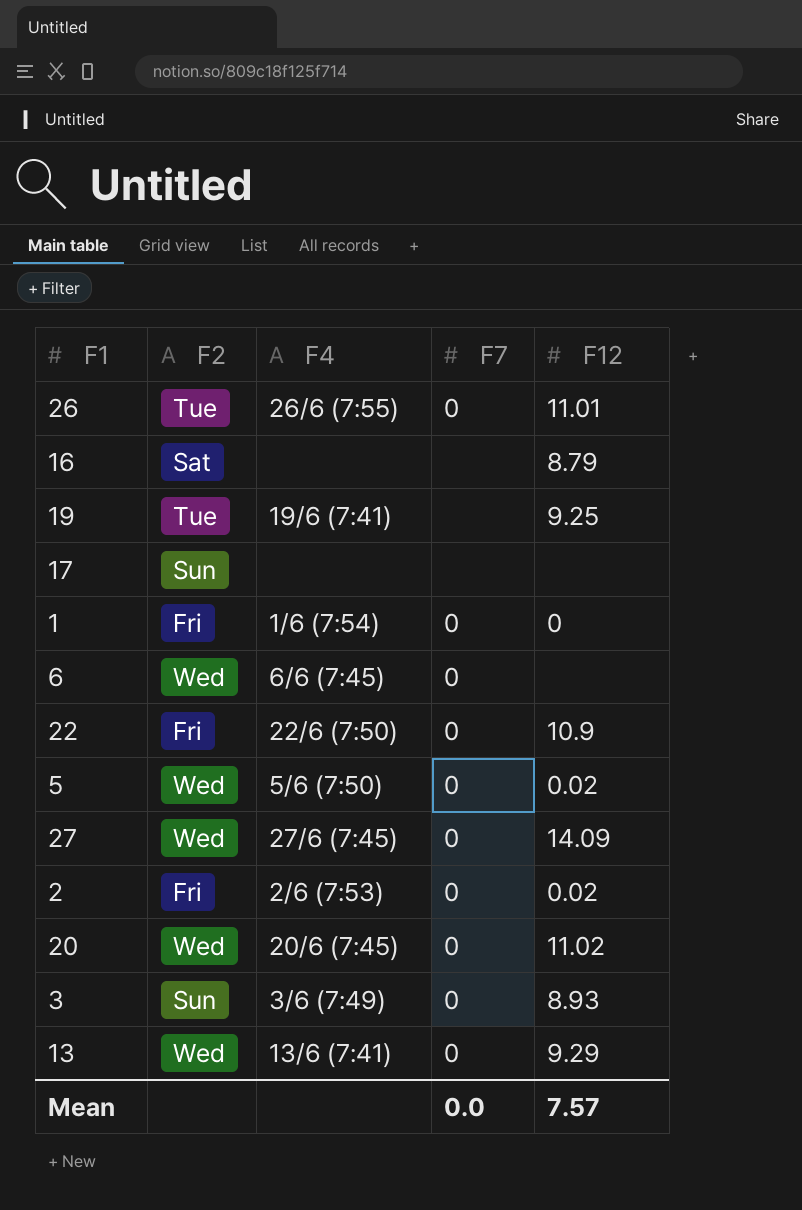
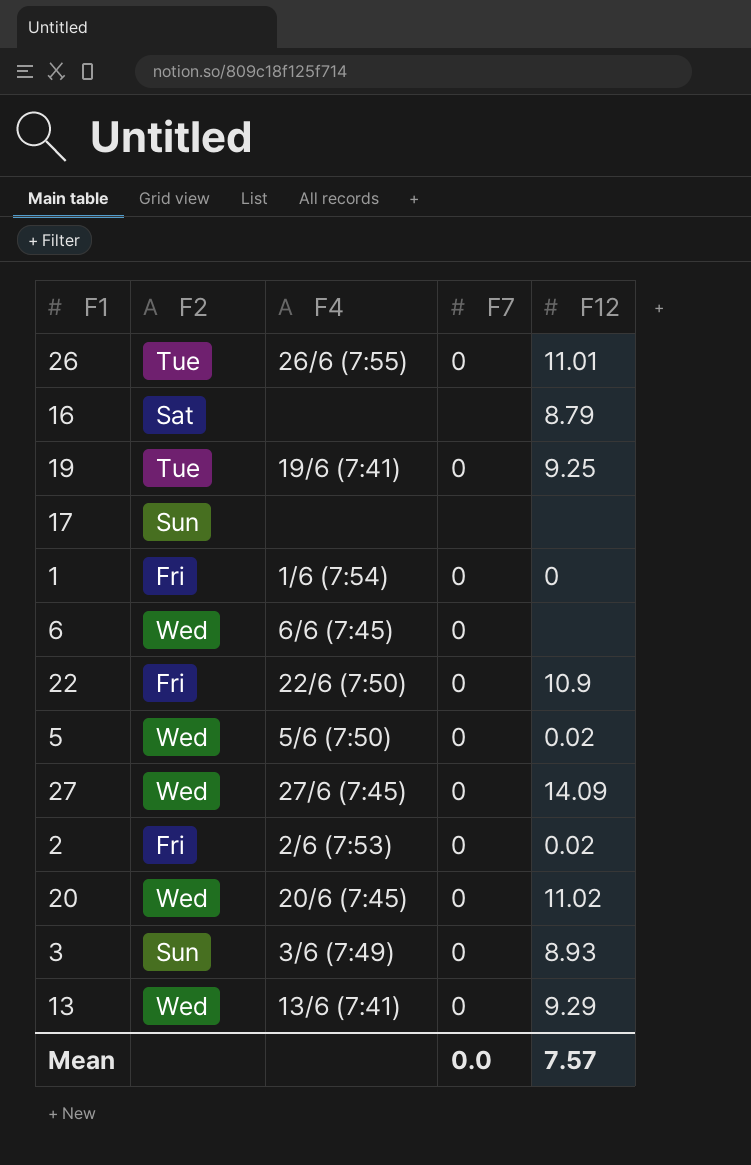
19 | F7: none -> 0

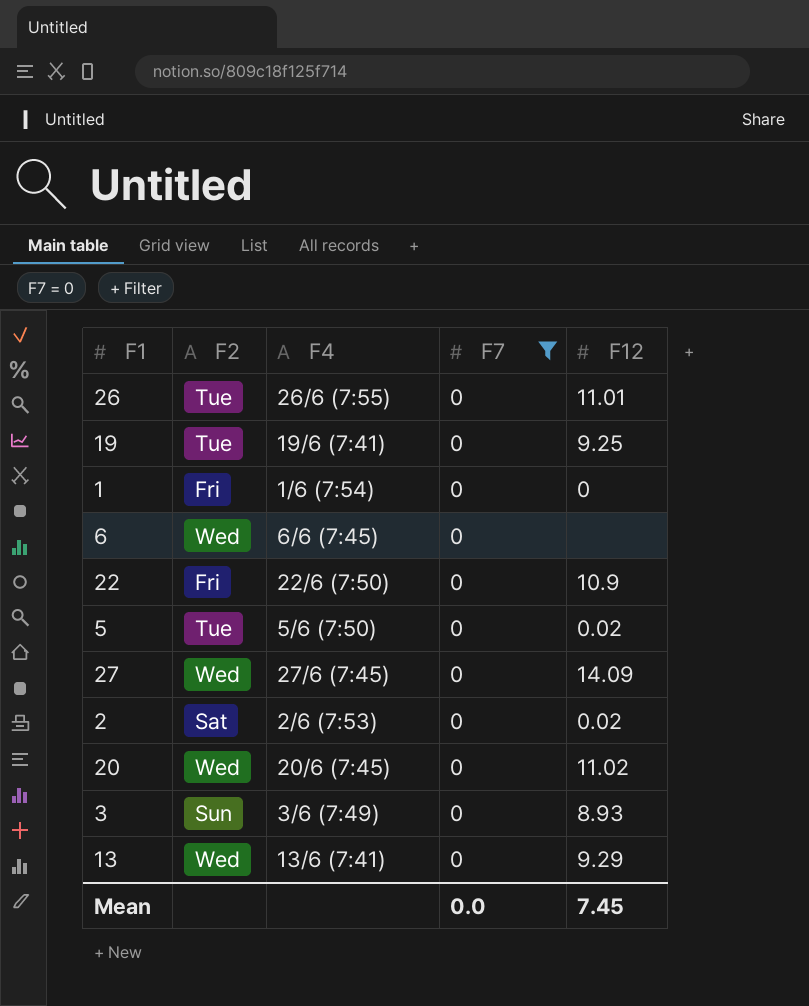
filter: none -> F7 = 0
5 | F2: Wed -> Tue
2 | F2: Fri -> Sat
Mean | F12: 7.57 -> 7.45

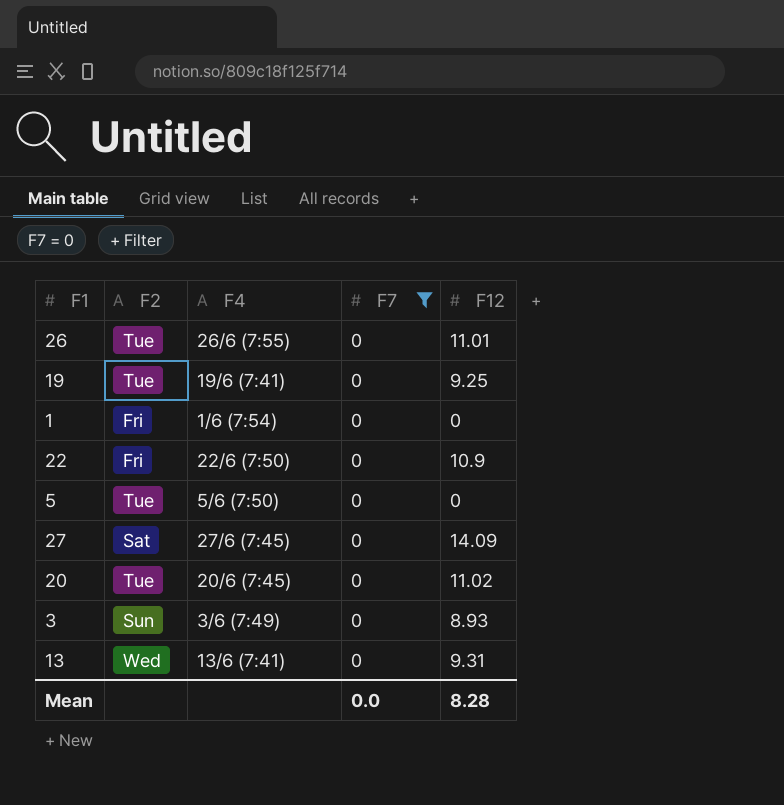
row 6: Wed | 6/6 (7:45) | 0 | none -> none
row 2: Sat | 2/6 (7:53) | 0 | 0.02 -> none
5 | F12: 0.02 -> 0
27 | F2: Wed -> Sat
20 | F2: Wed -> Tue
13 | F12: 9.29 -> 9.31
Mean | F12: 7.45 -> 8.28

